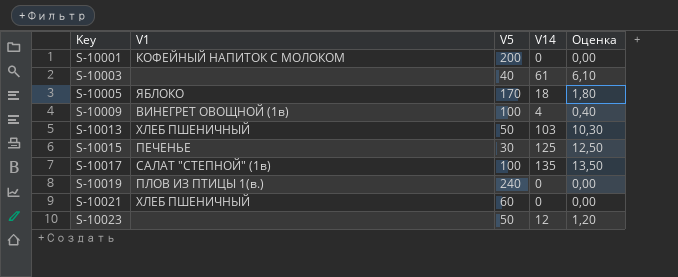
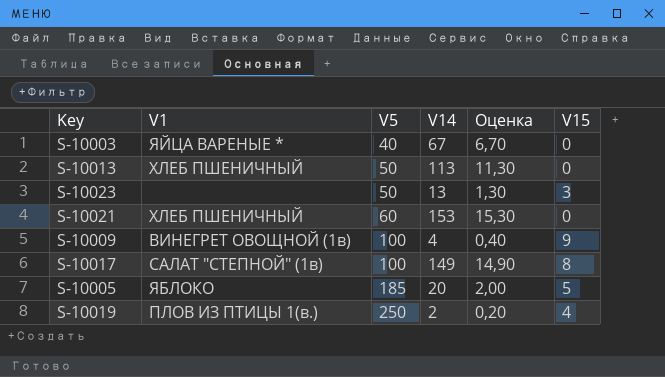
row order: Key ascending -> V5 ascending
column V15 | position: none -> 6
row S-10001: КОФЕЙНЫЙ НАПИТОК С МОЛОКОМ | 200 | 0 | 0,00 -> none
row S-10015: ПЕЧЕНЬЕ | 30 | 125 | 12,50 -> none
S-10003 | V1: none -> ЯЙЦА ВАРЕНЫЕ *
S-10003 | V14: 61 -> 67
S-10003 | Оценка: 6,10 -> 6,70
S-10013 | V14: 103 -> 113
S-10013 | Оценка: 10,30 -> 11,30
S-10023 | V14: 12 -> 13
S-10023 | Оценка: 1,20 -> 1,30
S-10021 | V14: 0 -> 153
S-10021 | Оценка: 0,00 -> 15,30
S-10017 | V14: 135 -> 149
S-10017 | Оценка: 13,50 -> 14,90
S-10005 | V5: 170 -> 185
S-10005 | V14: 18 -> 20
S-10005 | Оценка: 1,80 -> 2,00
S-10019 | V5: 240 -> 250
S-10019 | V14: 0 -> 2
S-10019 | Оценка: 0,00 -> 0,20

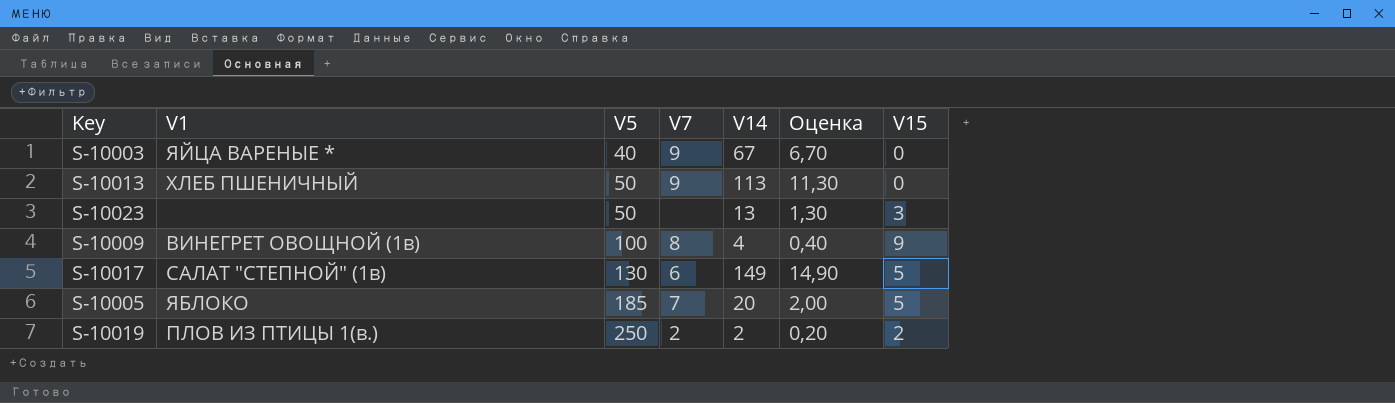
column V7 | position: none -> 4
row S-10021: ХЛЕБ ПШЕНИЧНЫЙ | 60 | 153 | 15,30 | 0 -> none
S-10017 | V5: 100 -> 130
S-10017 | V15: 8 -> 5
S-10019 | V15: 4 -> 2

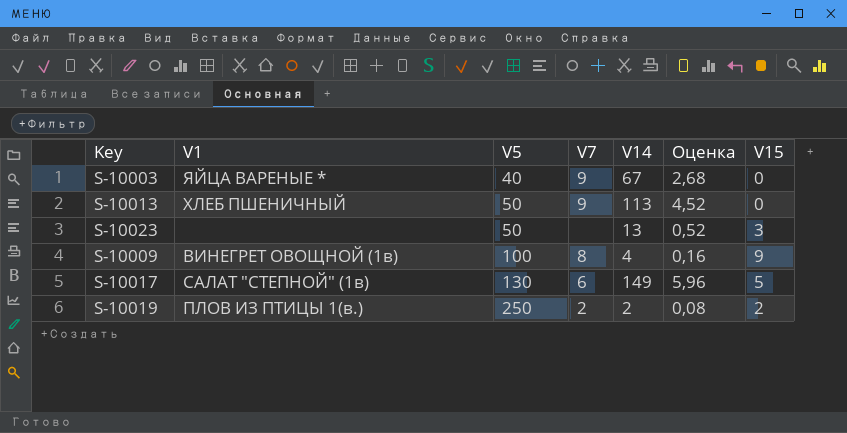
column Оценка | formula: [V14] * 0,1 -> [V14] * 0,04
row S-10005: ЯБЛОКО | 185 | 7 | 20 | 2,00 | 5 -> none

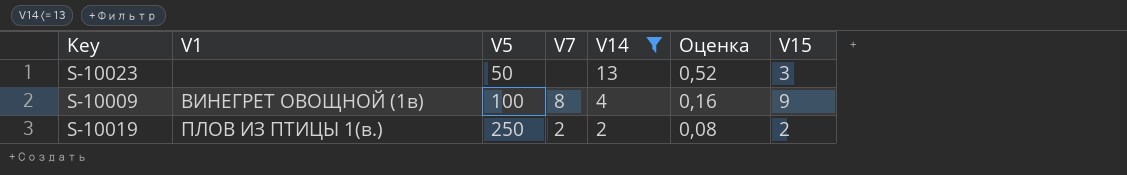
filter: none -> V14 <= 13

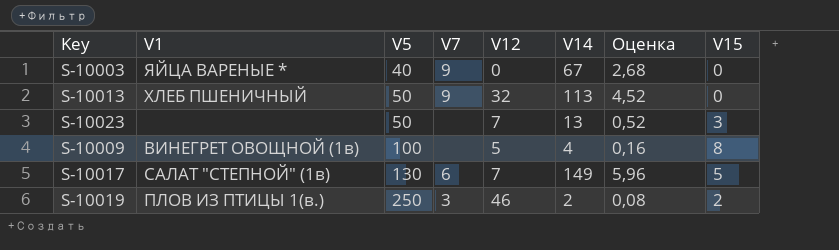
filter: V14 <= 13 -> none
column V12 | position: none -> 5
S-10009 | V7: 8 -> none
S-10009 | V15: 9 -> 8
S-10019 | V7: 2 -> 3

